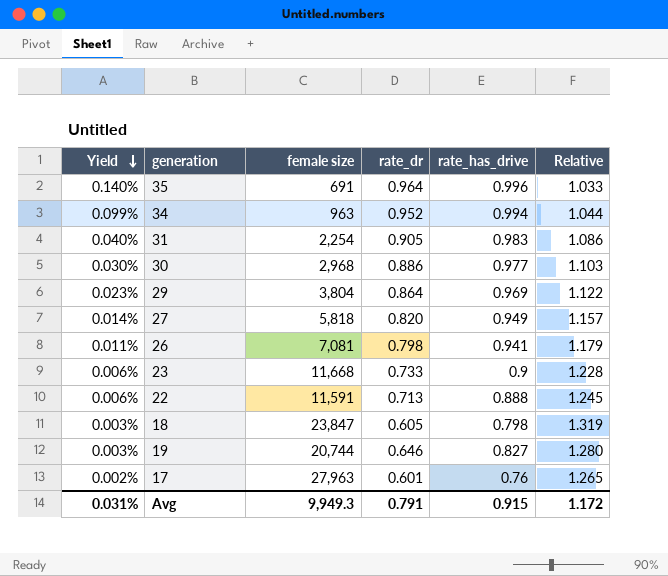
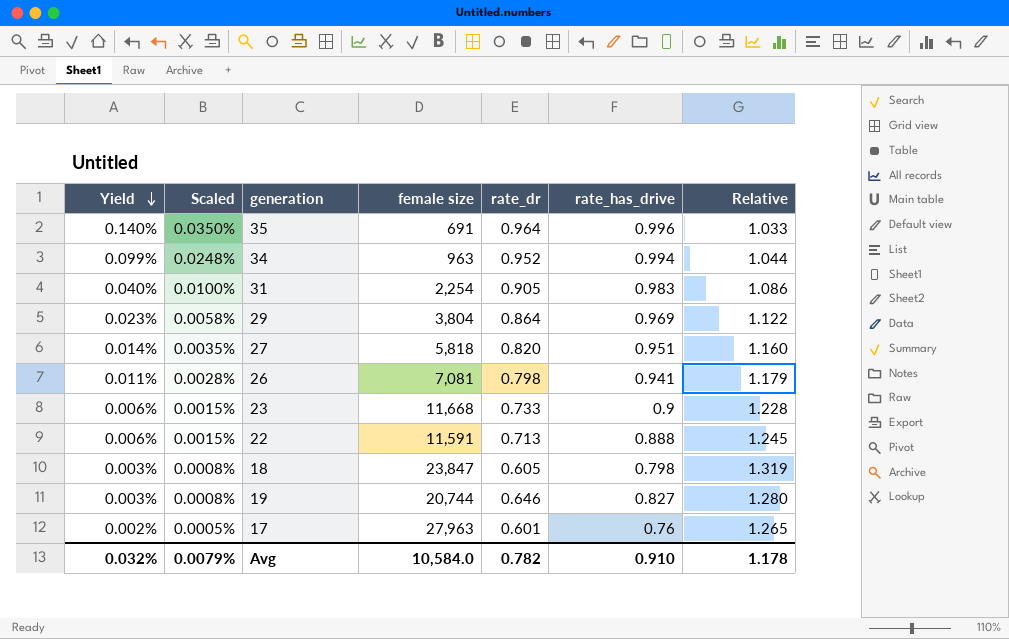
column Scaled | formula: none -> [Yield] * 0.25
row 30: 0.030% | 2,968 | 0.886 | 0.977 | 1.103 -> none
27 | rate_has_drive: 0.949 -> 0.951
27 | Relative: 1.157 -> 1.160
Avg | Yield: 0.031% -> 0.032%
Avg | female size: 9,949.3 -> 10,584.0
Avg | rate_dr: 0.791 -> 0.782
Avg | rate_has_drive: 0.915 -> 0.910
Avg | Relative: 1.172 -> 1.178

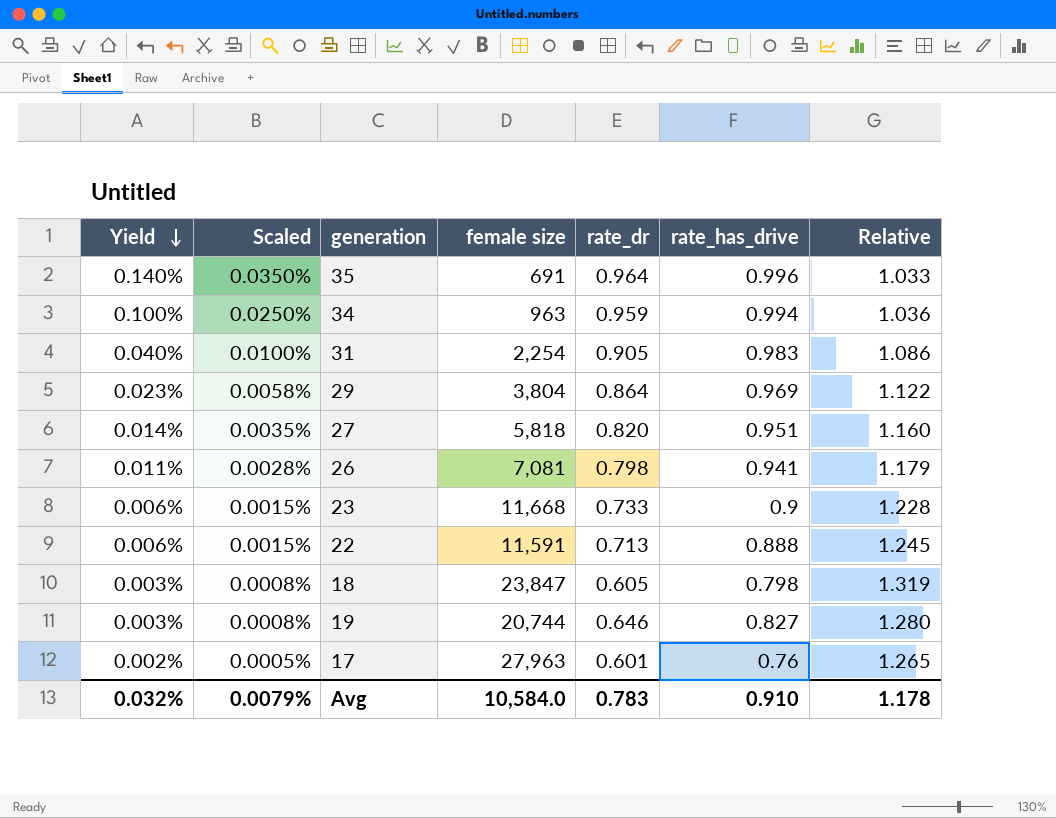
34 | Yield: 0.099% -> 0.100%
34 | Scaled: 0.0248% -> 0.0250%
34 | rate_dr: 0.952 -> 0.959
34 | Relative: 1.044 -> 1.036
Avg | rate_dr: 0.782 -> 0.783

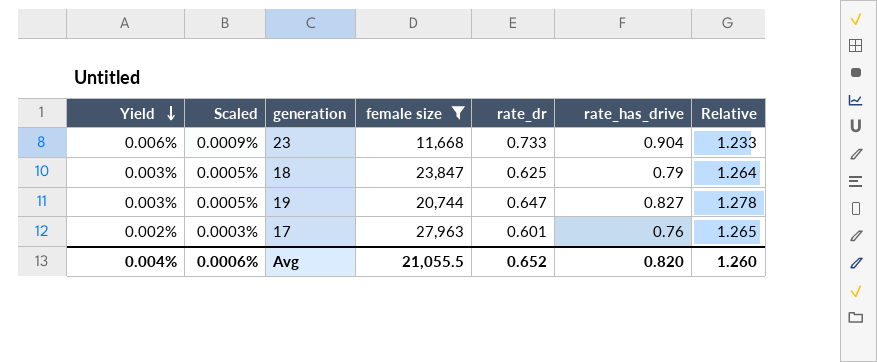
filter: none -> female size >= 11,668
column Scaled | formula: [Yield] * 0.25 -> [Yield] * 0.15
23 | rate_has_drive: 0.9 -> 0.904
23 | Relative: 1.228 -> 1.233
18 | rate_dr: 0.605 -> 0.625
18 | rate_has_drive: 0.798 -> 0.79
18 | Relative: 1.319 -> 1.264
19 | rate_dr: 0.646 -> 0.647
19 | Relative: 1.280 -> 1.278
Avg | Yield: 0.032% -> 0.004%
Avg | Scaled: 0.0079% -> 0.0006%
Avg | female size: 10,584.0 -> 21,055.5
Avg | rate_dr: 0.783 -> 0.652
Avg | rate_has_drive: 0.910 -> 0.820
Avg | Relative: 1.178 -> 1.260

